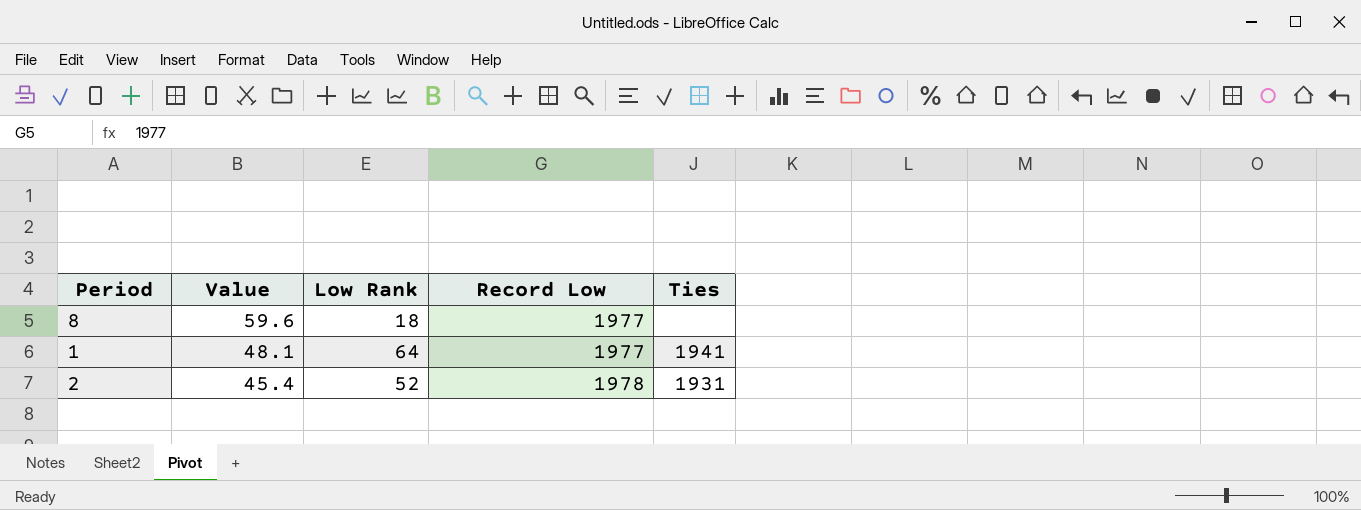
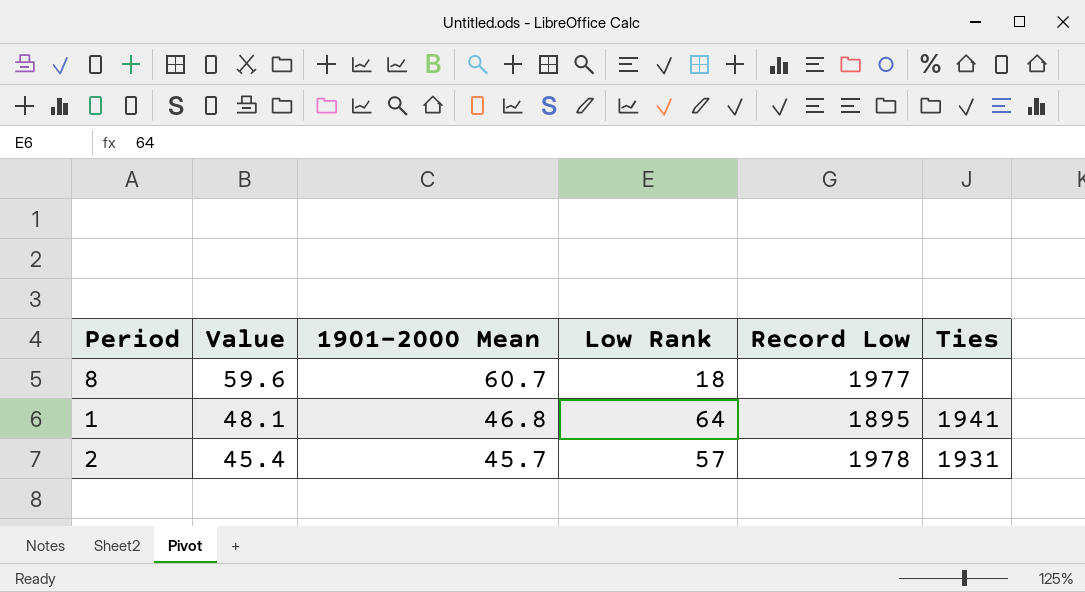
column 1901-2000 Mean | position: none -> 3
1 | Record Low: 1977 -> 1895
2 | Low Rank: 52 -> 57

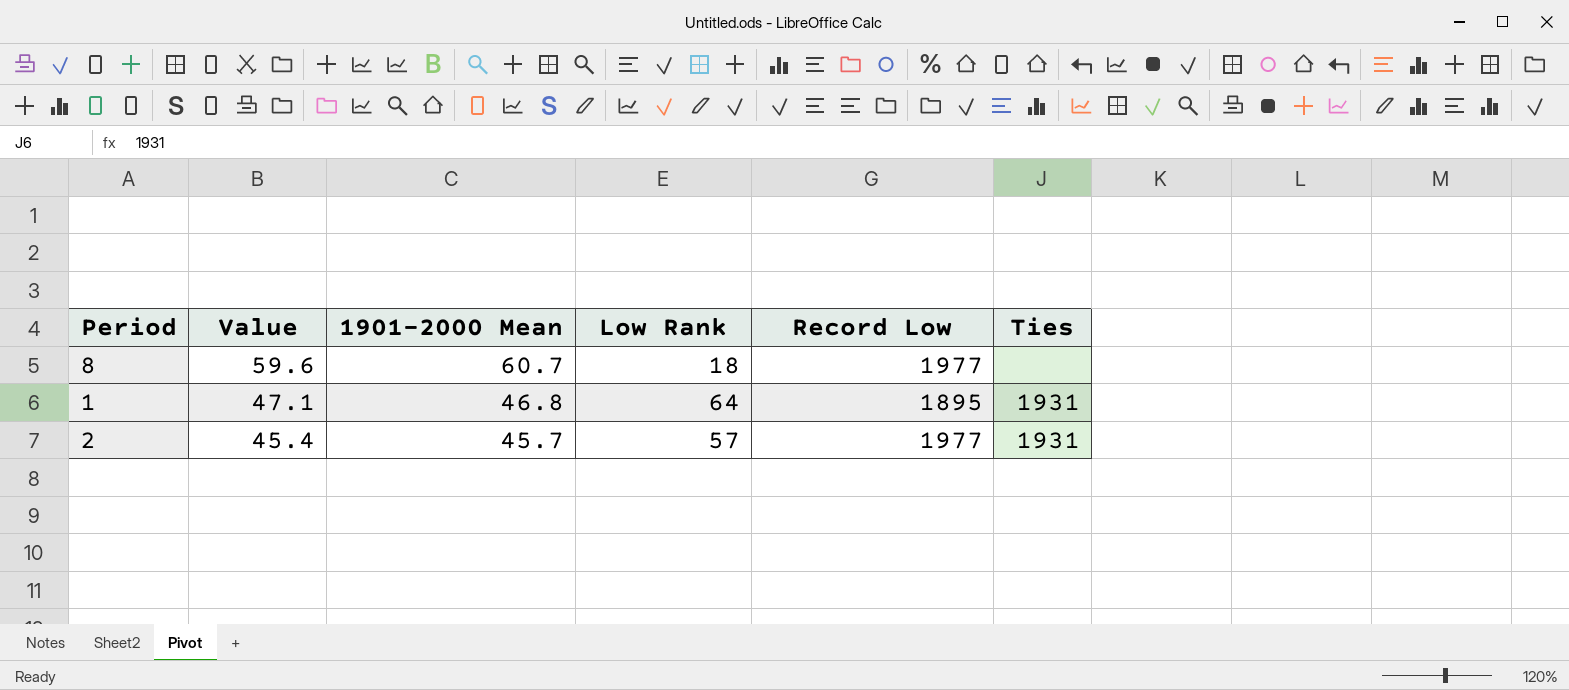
1 | Value: 48.1 -> 47.1
1 | Ties: 1941 -> 1931
2 | Record Low: 1978 -> 1977

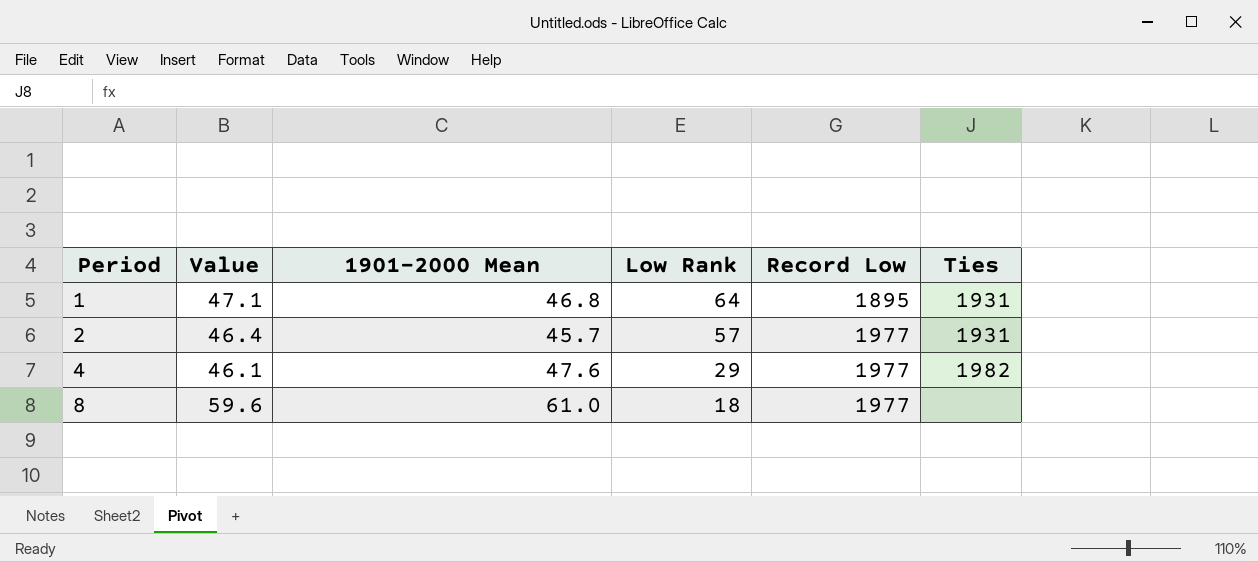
row order: Value descending -> Period ascending
2 | Value: 45.4 -> 46.4
row 4: none -> 46.1 | 47.6 | 29 | 1977 | 1982
8 | 1901-2000 Mean: 60.7 -> 61.0

